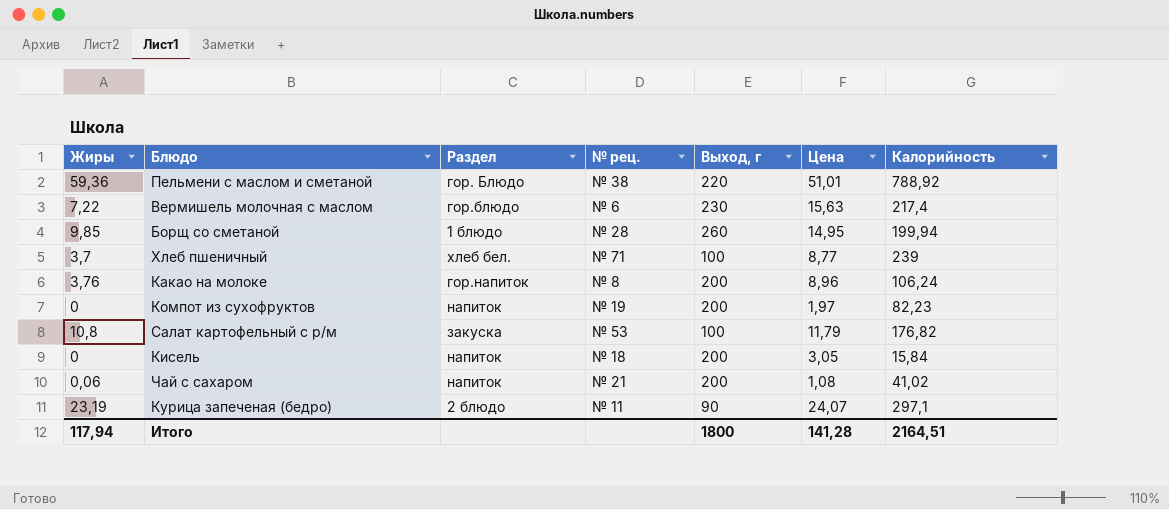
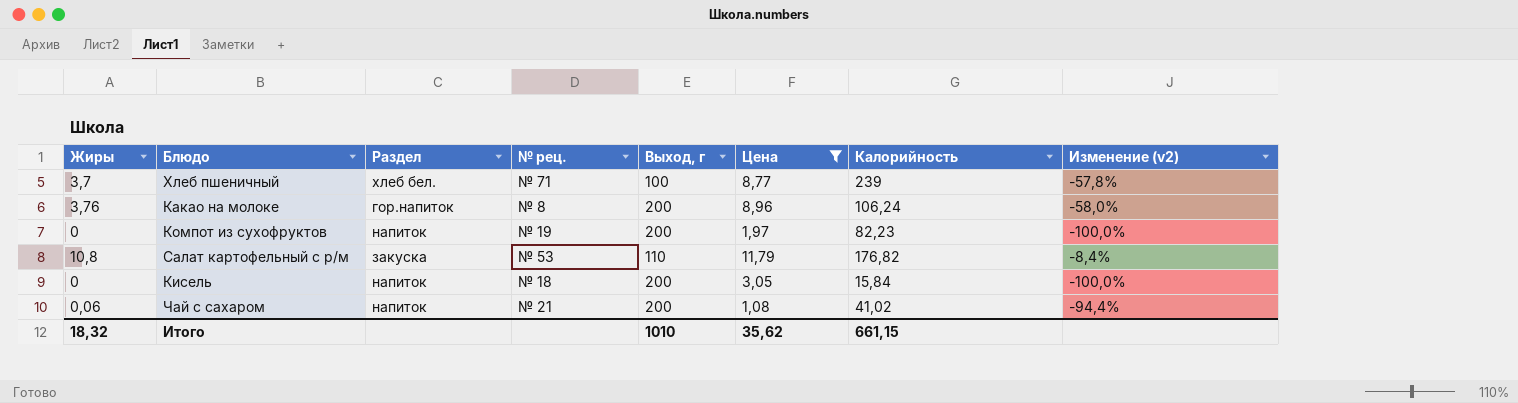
filter: none -> Цена <= 11,79
column Изменение (v2) | formula: none -> ([Жиры] - [Цена]) / [Цена]
Салат картофельный с р/м | Выход, г: 100 -> 110
Итого | Жиры: 117,94 -> 18,32
Итого | Выход, г: 1800 -> 1010
Итого | Цена: 141,28 -> 35,62
Итого | Калорийность: 2164,51 -> 661,15

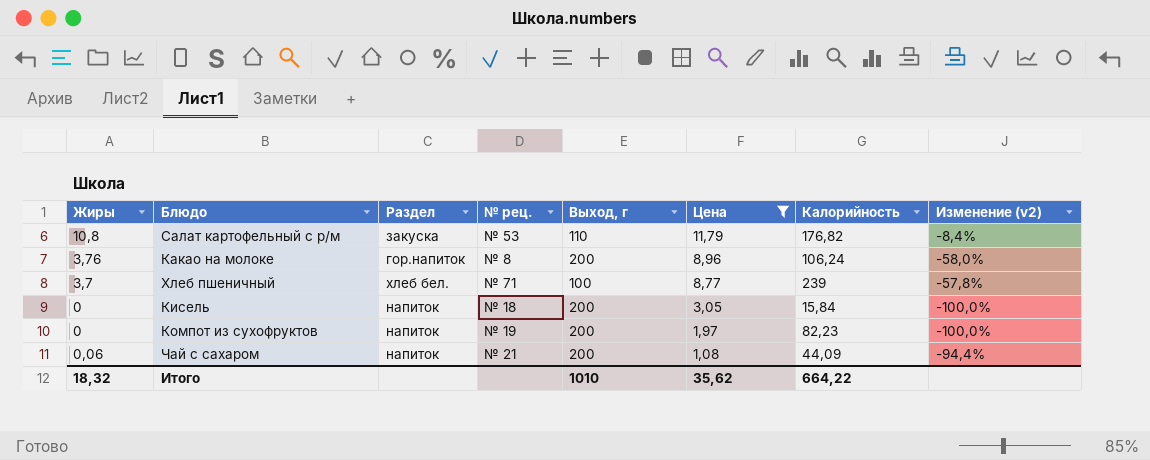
row order: none -> Цена descending
Чай с сахаром | Калорийность: 41,02 -> 44,09
Итого | Калорийность: 661,15 -> 664,22

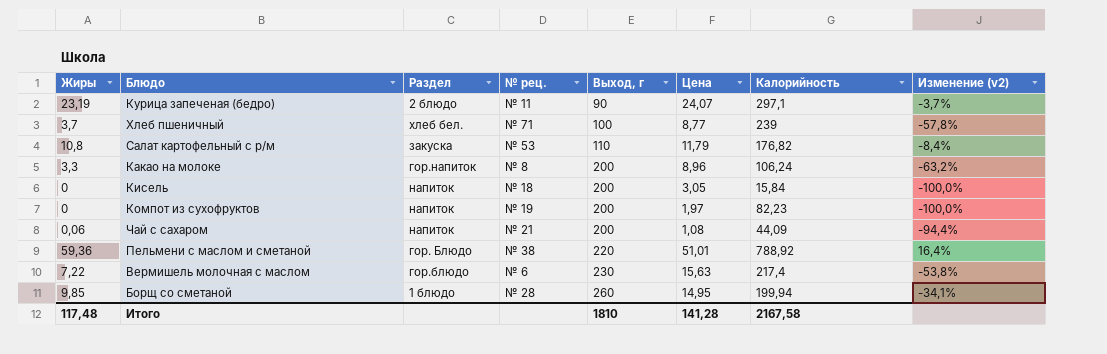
filter: Цена <= 11,79 -> none
row order: Цена descending -> Выход, г ascending
Какао на молоке | Жиры: 3,76 -> 3,3
Какао на молоке | Изменение (v2): -58,0% -> -63,2%
Итого | Жиры: 18,32 -> 117,48
Итого | Выход, г: 1010 -> 1810
Итого | Цена: 35,62 -> 141,28
Итого | Калорийность: 664,22 -> 2167,58

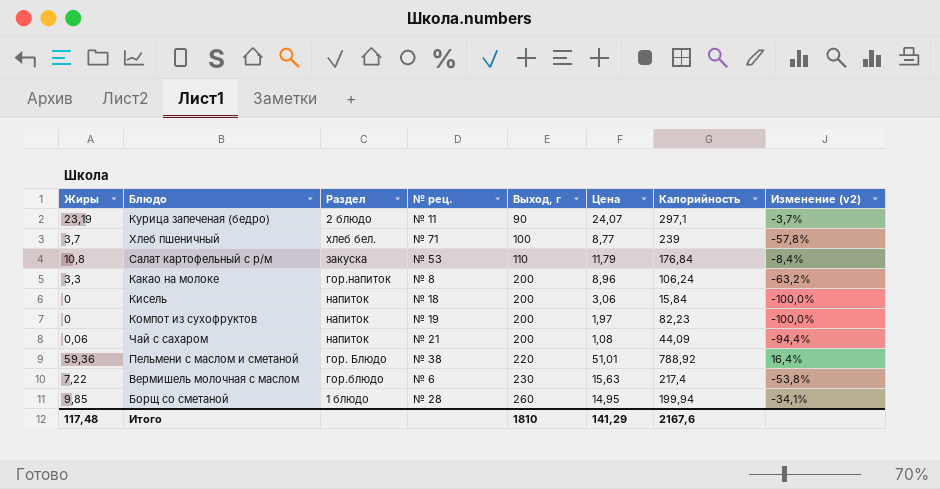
Салат картофельный с р/м | Калорийность: 176,82 -> 176,84
Кисель | Цена: 3,05 -> 3,06
Итого | Цена: 141,28 -> 141,29
Итого | Калорийность: 2167,58 -> 2167,6

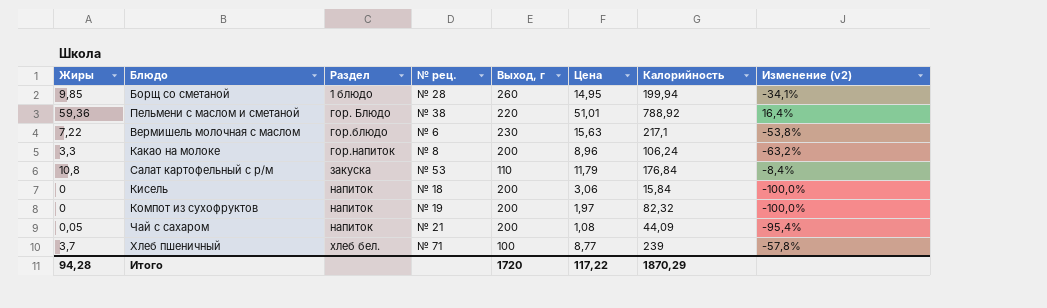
row order: Выход, г ascending -> Раздел ascending
row Курица запеченая (бедро): 23,19 | 2 блюдо | № 11 | 90 | 24,07 | 297,1 | -3,7% -> none
Вермишель молочная с маслом | Калорийность: 217,4 -> 217,1
Компот из сухофруктов | Калорийность: 82,23 -> 82,32
Чай с сахаром | Жиры: 0,06 -> 0,05
Чай с сахаром | Изменение (v2): -94,4% -> -95,4%
Итого | Жиры: 117,48 -> 94,28
Итого | Выход, г: 1810 -> 1720
Итого | Цена: 141,29 -> 117,22
Итого | Калорийность: 2167,6 -> 1870,29

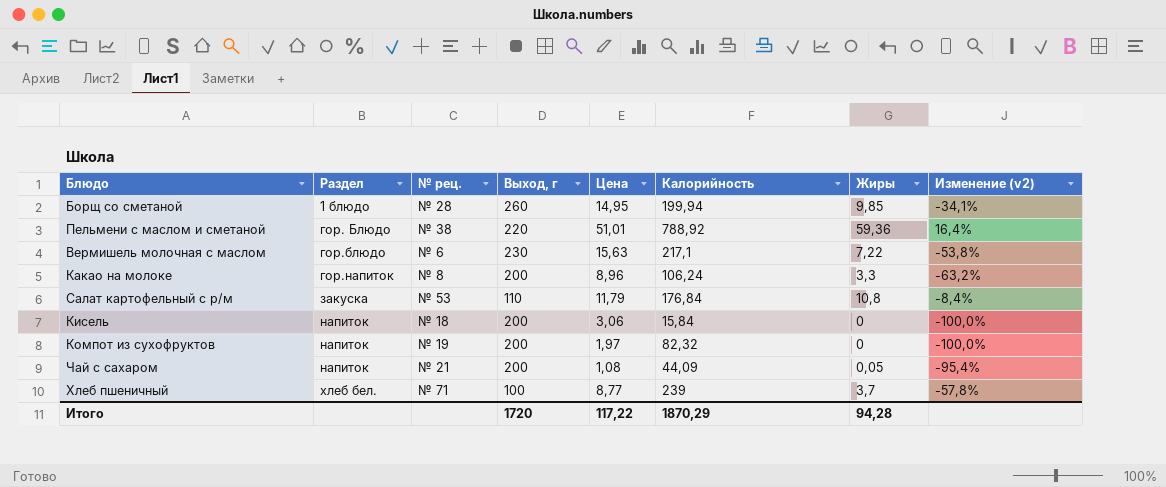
column Жиры | position: 1 -> 7

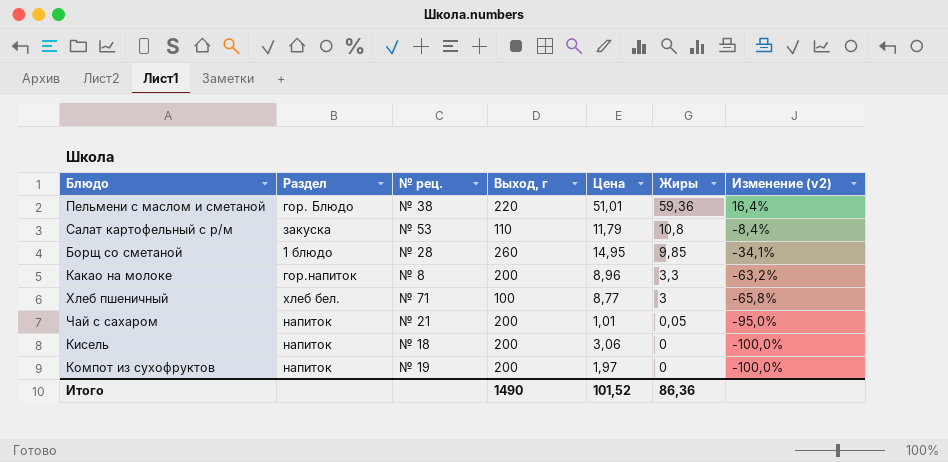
row order: Раздел ascending -> Жиры descending
column Калорийность | position: 6 -> none
row Вермишель молочная с маслом: гор.блюдо | № 6 | 230 | 15,63 | 217,1 | 7,22 | -53,8% -> none
Хлеб пшеничный | Жиры: 3,7 -> 3
Хлеб пшеничный | Изменение (v2): -57,8% -> -65,8%
Чай с сахаром | Цена: 1,08 -> 1,01
Чай с сахаром | Изменение (v2): -95,4% -> -95,0%
Итого | Выход, г: 1720 -> 1490
Итого | Цена: 117,22 -> 101,52
Итого | Жиры: 94,28 -> 86,36

